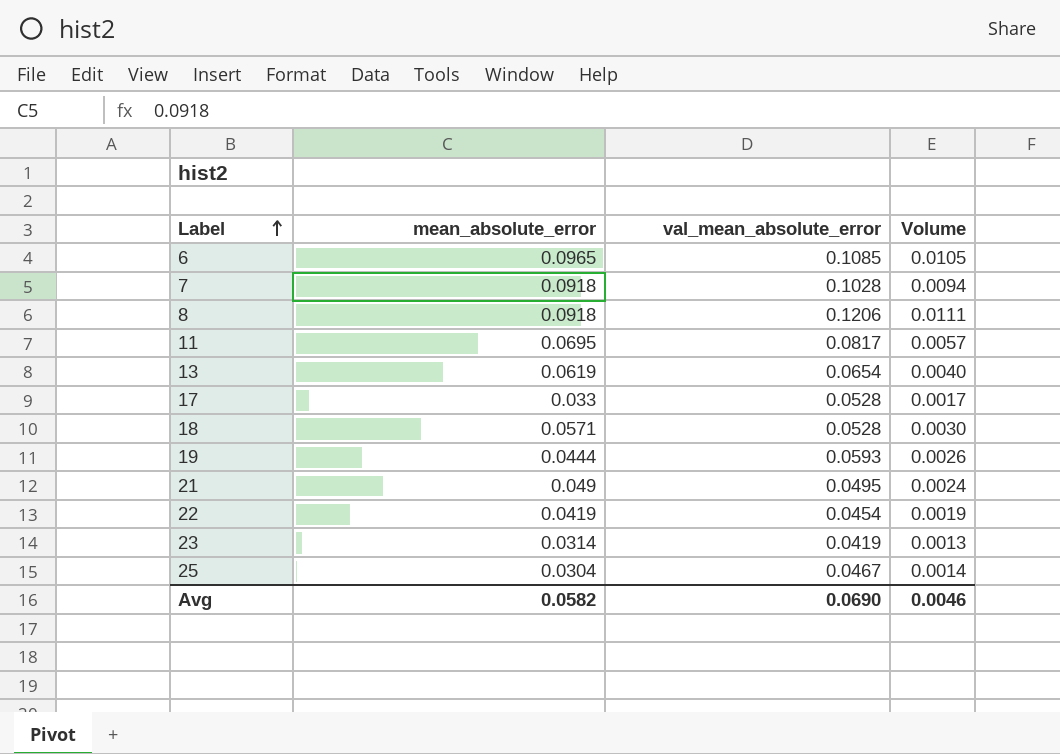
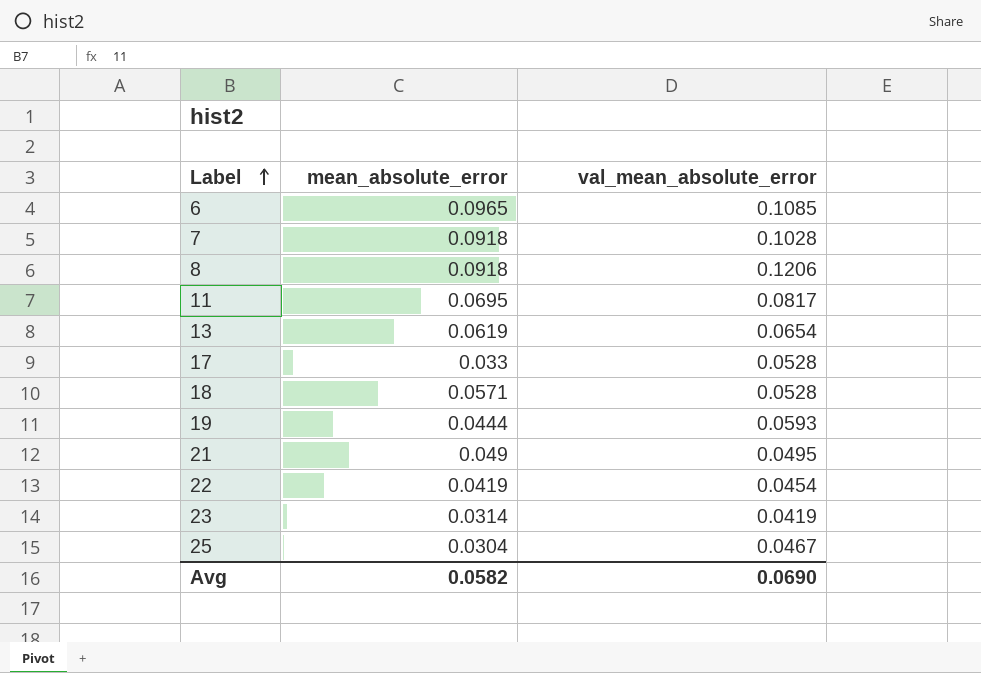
column Volume | formula: [mean_absolute_error] * [val_mean_absolute_error] -> none

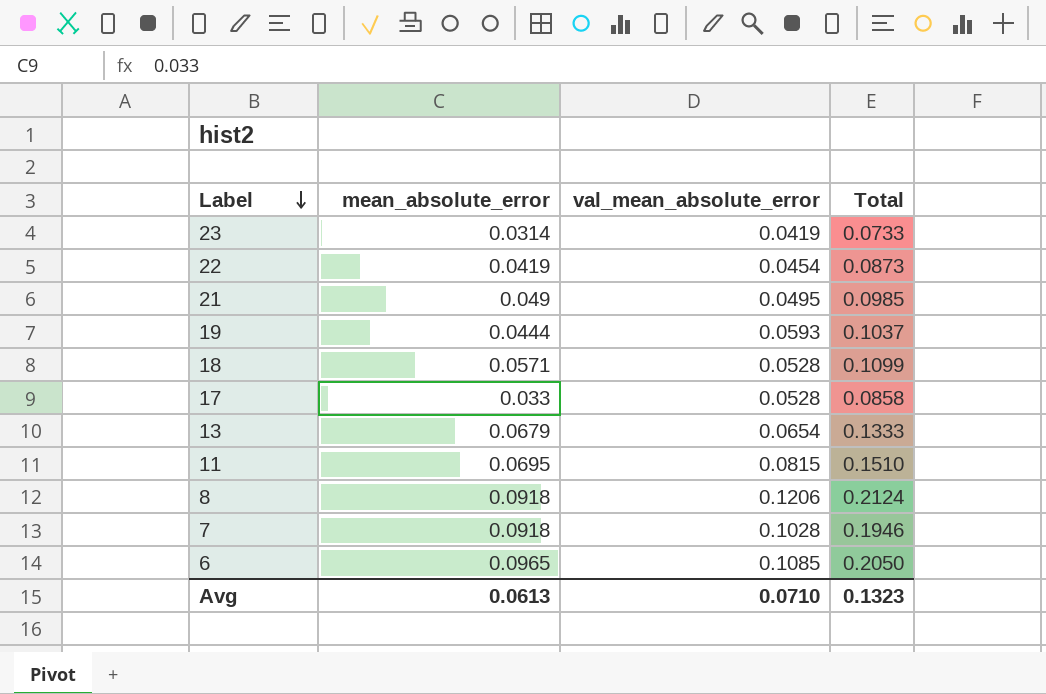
row order: Label ascending -> Label descending
column Total | formula: none -> [mean_absolute_error] + [val_mean_absolute_error]
row 25: 0.0304 | 0.0467 -> none
13 | mean_absolute_error: 0.0619 -> 0.0679
11 | val_mean_absolute_error: 0.0817 -> 0.0815
Avg | mean_absolute_error: 0.0582 -> 0.0613
Avg | val_mean_absolute_error: 0.0690 -> 0.0710

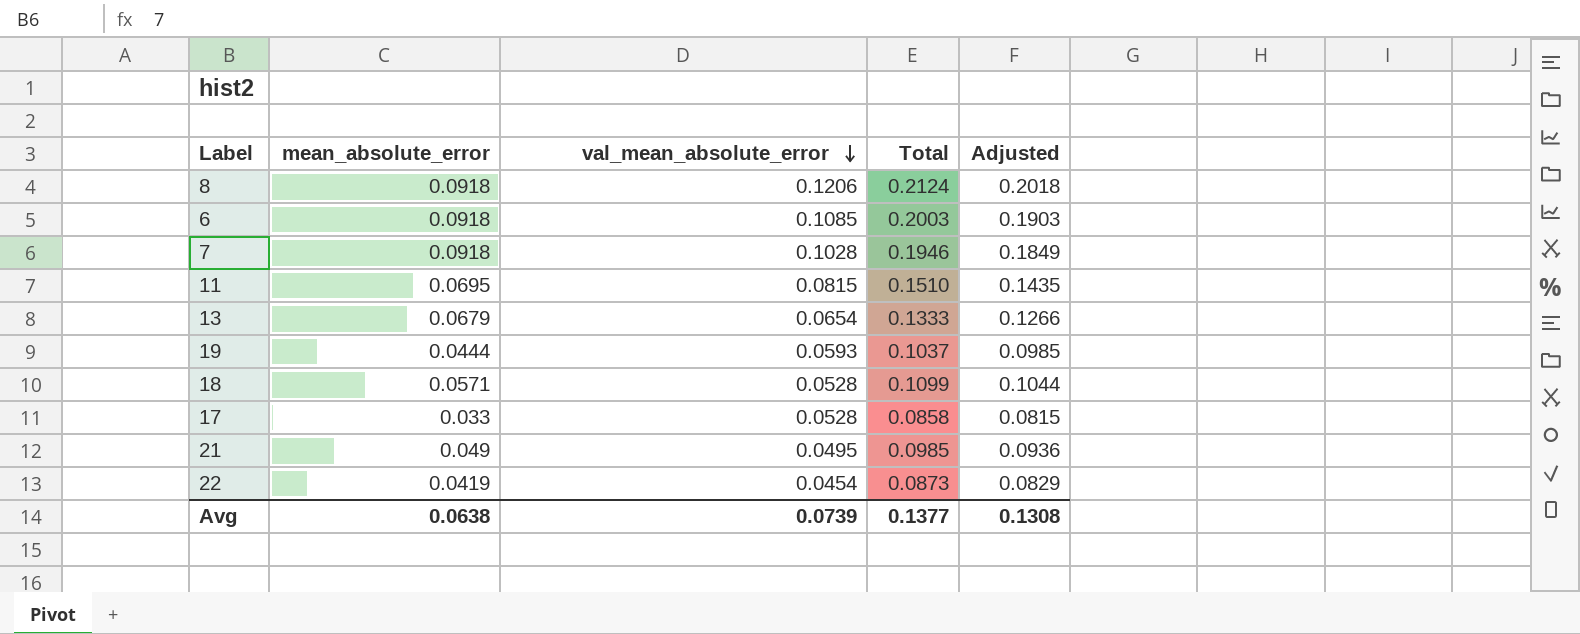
row order: Label descending -> val_mean_absolute_error descending
column Adjusted | formula: none -> [Total] * 0.95
row 23: 0.0314 | 0.0419 | 0.0733 -> none
6 | mean_absolute_error: 0.0965 -> 0.0918
6 | Total: 0.2050 -> 0.2003
Avg | mean_absolute_error: 0.0613 -> 0.0638
Avg | val_mean_absolute_error: 0.0710 -> 0.0739
Avg | Total: 0.1323 -> 0.1377

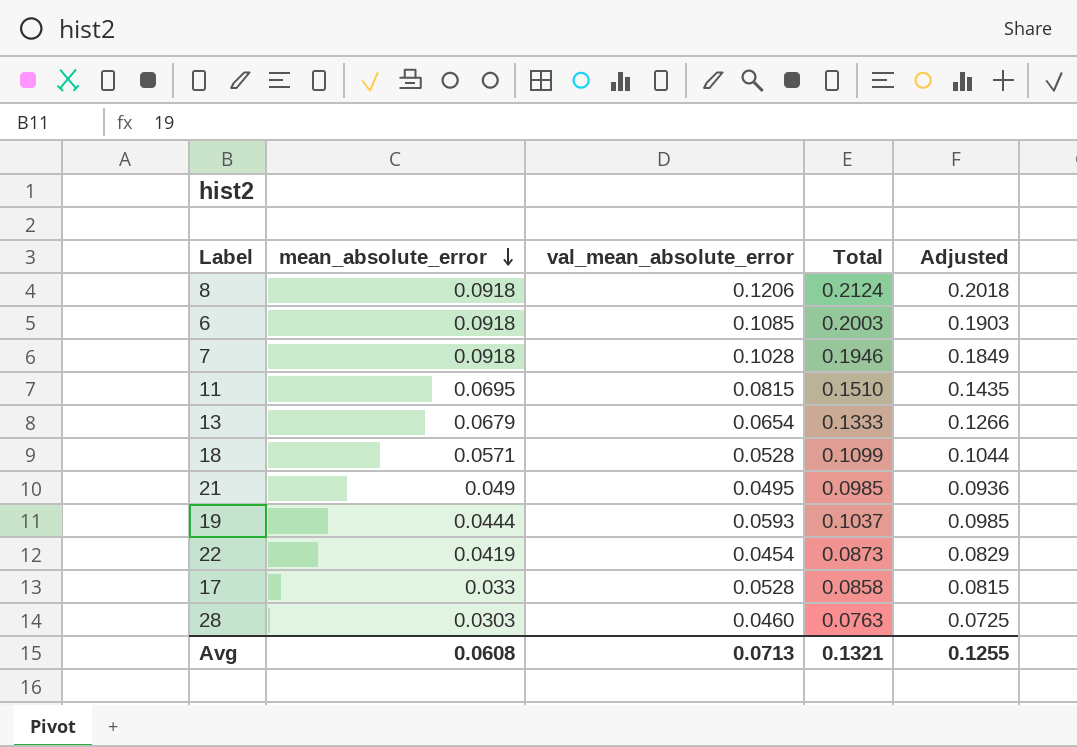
row order: val_mean_absolute_error descending -> mean_absolute_error descending
row 28: none -> 0.0303 | 0.0460 | 0.0763 | 0.0725
Avg | mean_absolute_error: 0.0638 -> 0.0608
Avg | val_mean_absolute_error: 0.0739 -> 0.0713
Avg | Total: 0.1377 -> 0.1321
Avg | Adjusted: 0.1308 -> 0.1255

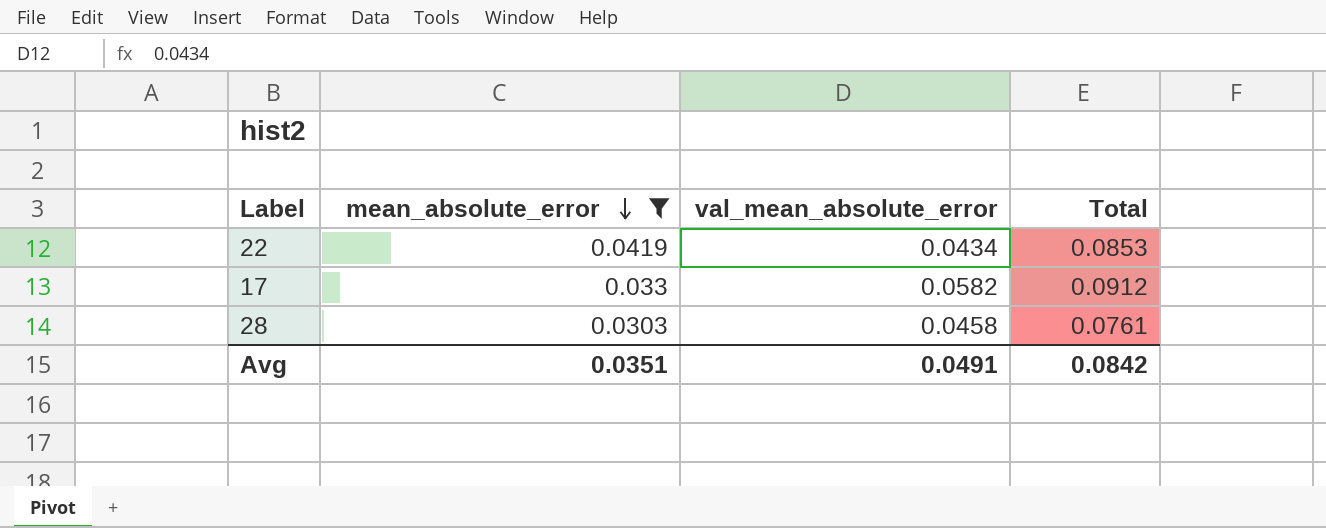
filter: none -> mean_absolute_error <= 0.0419
column Adjusted | formula: [Total] * 0.95 -> none
22 | val_mean_absolute_error: 0.0454 -> 0.0434
22 | Total: 0.0873 -> 0.0853
17 | val_mean_absolute_error: 0.0528 -> 0.0582
17 | Total: 0.0858 -> 0.0912
28 | val_mean_absolute_error: 0.0460 -> 0.0458
28 | Total: 0.0763 -> 0.0761
Avg | mean_absolute_error: 0.0608 -> 0.0351
Avg | val_mean_absolute_error: 0.0713 -> 0.0491
Avg | Total: 0.1321 -> 0.0842

